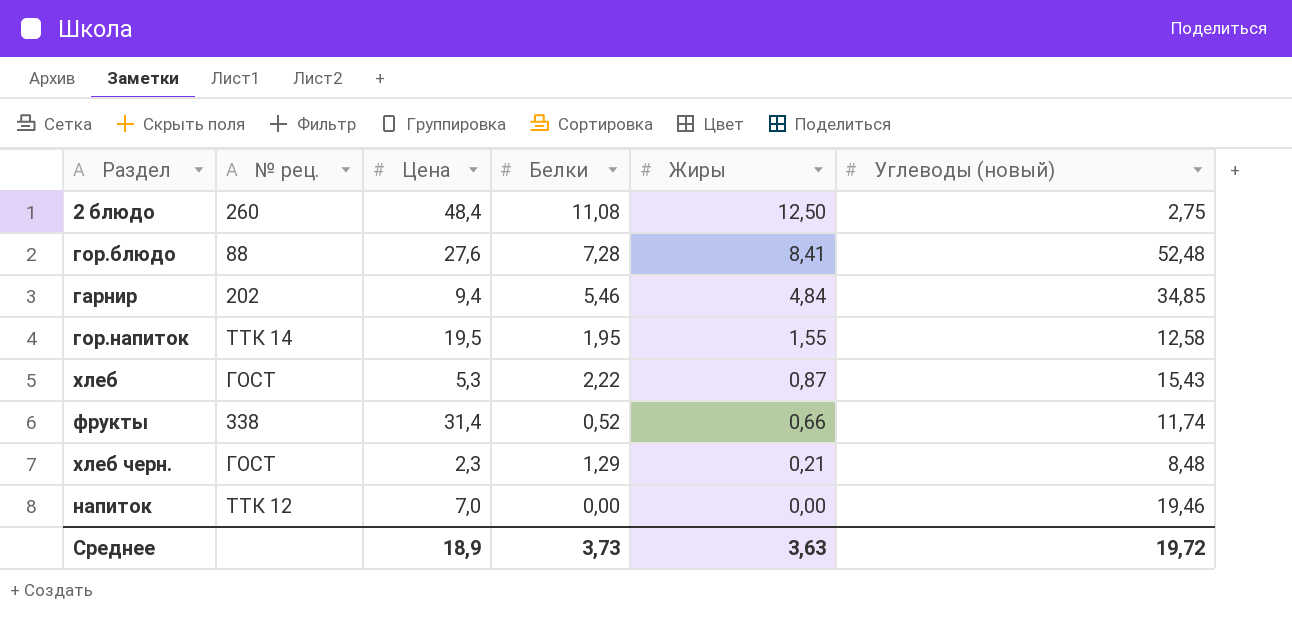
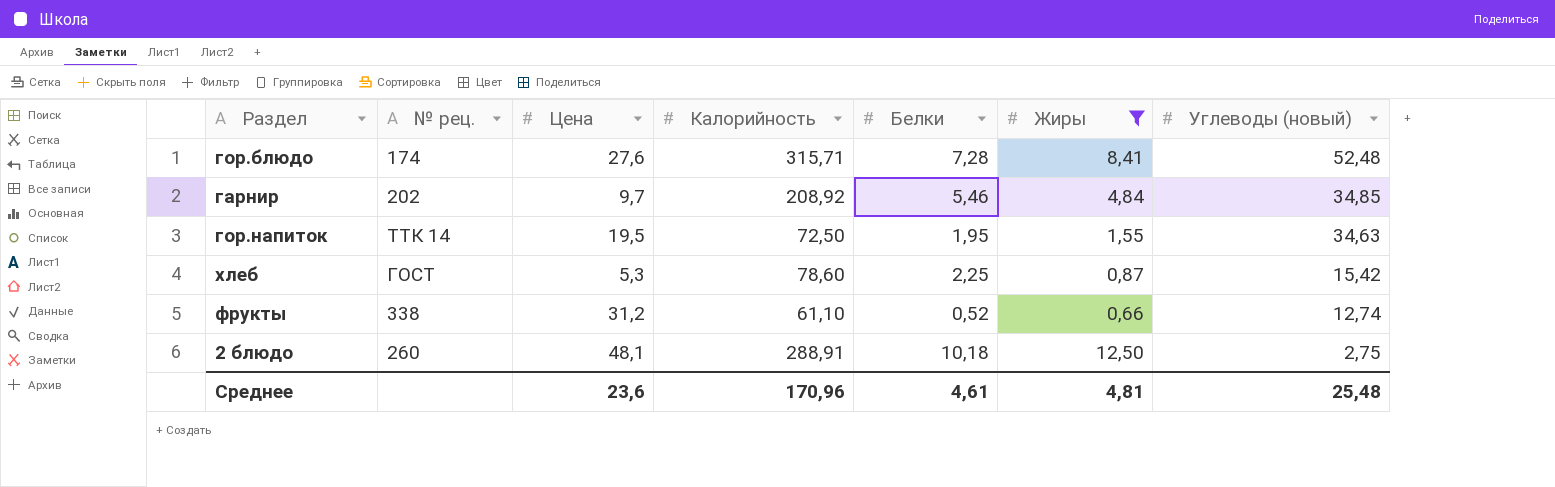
filter: none -> Жиры >= 0,66
row order: Жиры descending -> Углеводы (новый) descending
column Калорийность | position: none -> 4
гор.блюдо | № рец.: 88 -> 174
гарнир | Цена: 9,4 -> 9,7
гор.напиток | Углеводы (новый): 12,58 -> 34,63
хлеб | Белки: 2,22 -> 2,25
хлеб | Углеводы (новый): 15,43 -> 15,42
фрукты | Цена: 31,4 -> 31,2
фрукты | Углеводы (новый): 11,74 -> 12,74
2 блюдо | Цена: 48,4 -> 48,1
2 блюдо | Белки: 11,08 -> 10,18
Среднее | Цена: 18,9 -> 23,6
Среднее | Белки: 3,73 -> 4,61
Среднее | Жиры: 3,63 -> 4,81
Среднее | Углеводы (новый): 19,72 -> 25,48

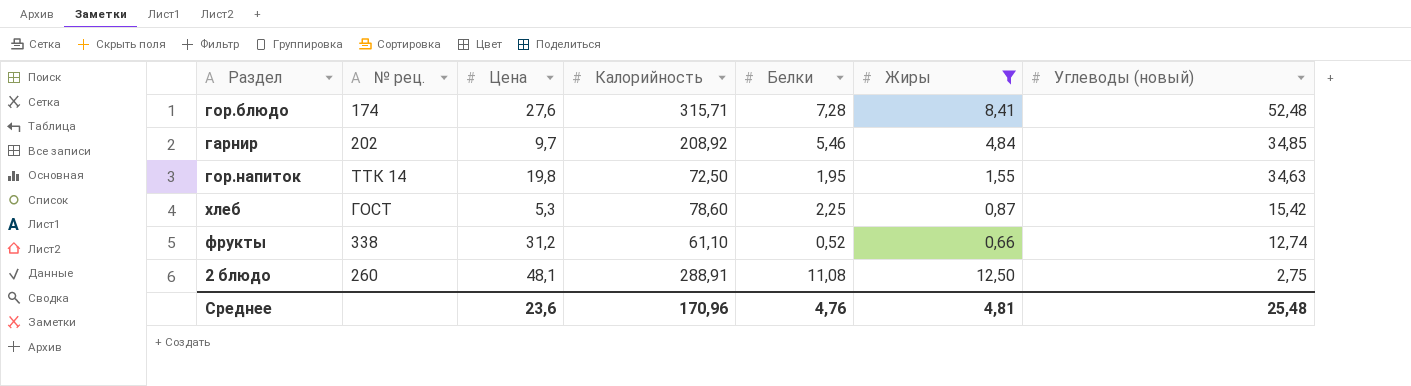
гор.напиток | Цена: 19,5 -> 19,8
2 блюдо | Белки: 10,18 -> 11,08
Среднее | Белки: 4,61 -> 4,76

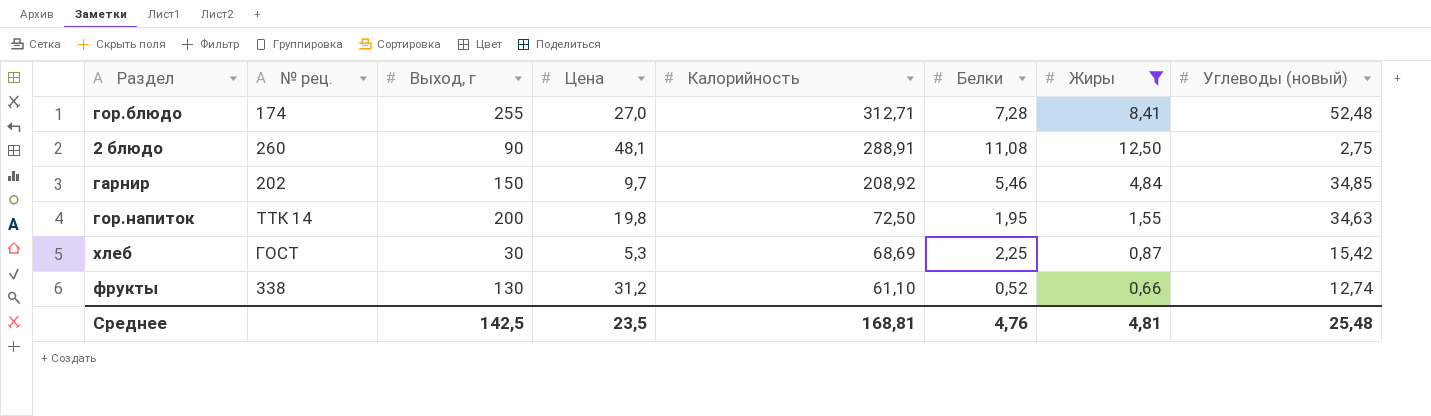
row order: Углеводы (новый) descending -> Калорийность descending
column Выход, г | position: none -> 3
гор.блюдо | Цена: 27,6 -> 27,0
гор.блюдо | Калорийность: 315,71 -> 312,71
хлеб | Калорийность: 78,60 -> 68,69
Среднее | Цена: 23,6 -> 23,5
Среднее | Калорийность: 170,96 -> 168,81

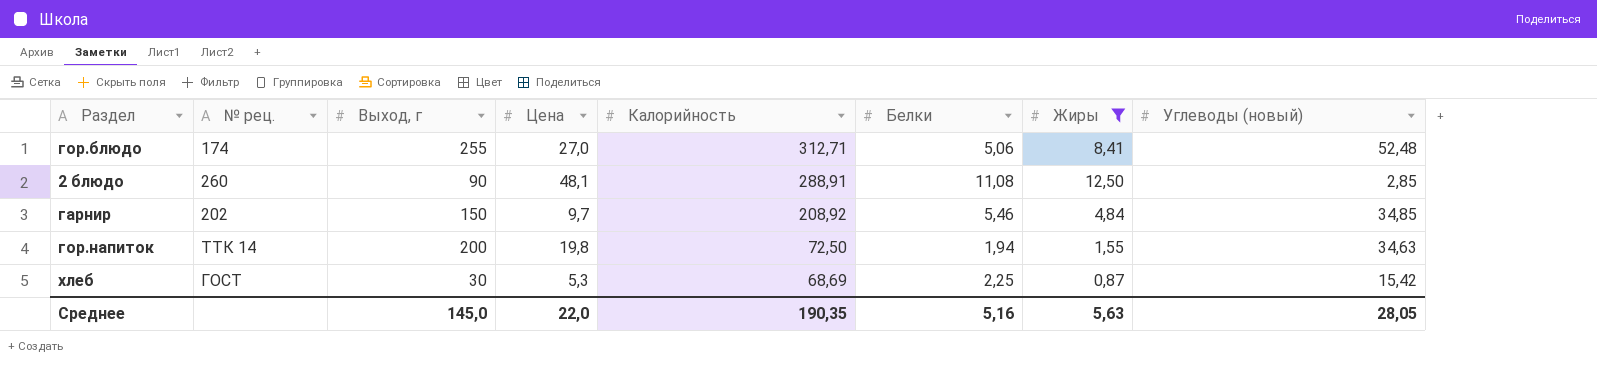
row фрукты: 338 | 130 | 31,2 | 61,10 | 0,52 | 0,66 | 12,74 -> none
гор.блюдо | Белки: 7,28 -> 5,06
2 блюдо | Углеводы (новый): 2,75 -> 2,85
гор.напиток | Белки: 1,95 -> 1,94
Среднее | Выход, г: 142,5 -> 145,0
Среднее | Цена: 23,5 -> 22,0
Среднее | Калорийность: 168,81 -> 190,35
Среднее | Белки: 4,76 -> 5,16
Среднее | Жиры: 4,81 -> 5,63
Среднее | Углеводы (новый): 25,48 -> 28,05

